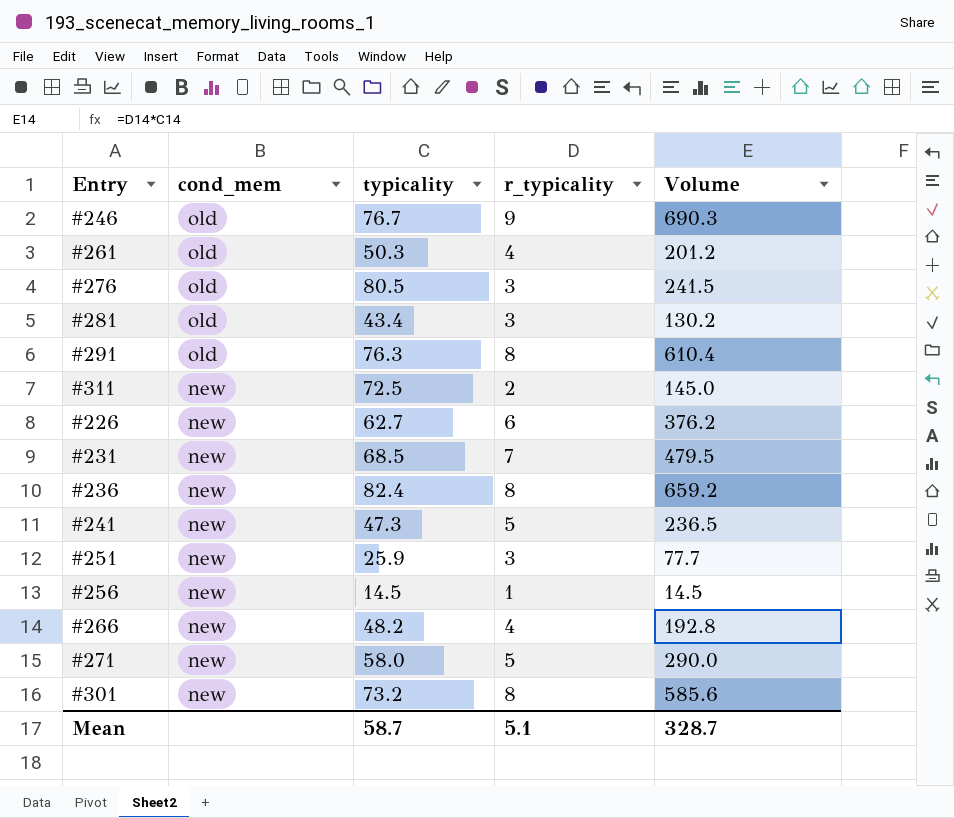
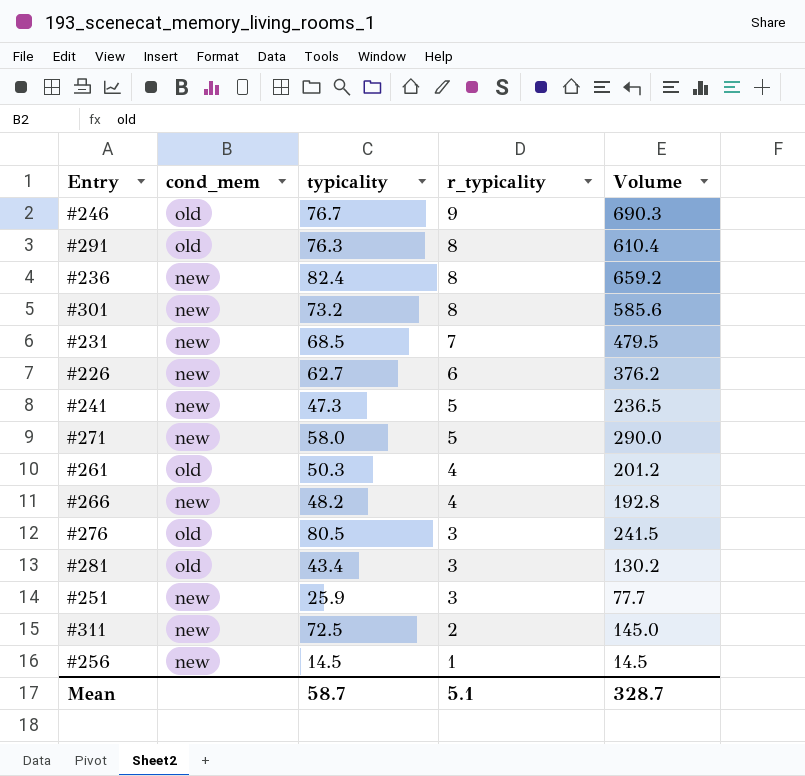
row order: cond_mem descending -> r_typicality descending

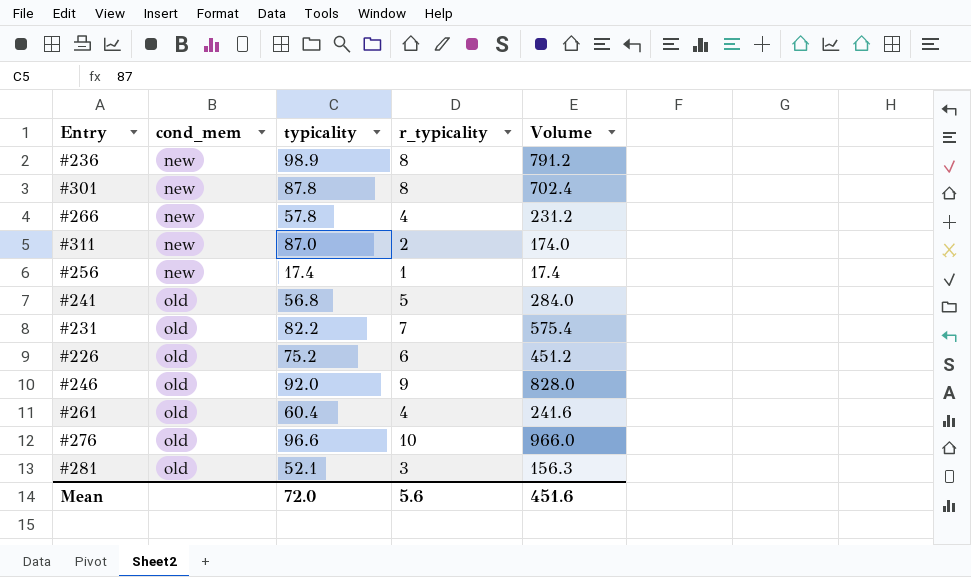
row order: r_typicality descending -> cond_mem ascending
row #291: old | 76.3 | 8 | 610.4 -> none
row #271: new | 58.0 | 5 | 290.0 -> none
row #251: new | 25.9 | 3 | 77.7 -> none
#236 | typicality: 82.4 -> 98.9
#236 | Volume: 659.2 -> 791.2
#301 | typicality: 73.2 -> 87.8
#301 | Volume: 585.6 -> 702.4
#266 | typicality: 48.2 -> 57.8
#266 | Volume: 192.8 -> 231.2
#311 | typicality: 72.5 -> 87.0
#311 | Volume: 145.0 -> 174.0
#256 | typicality: 14.5 -> 17.4
#256 | Volume: 14.5 -> 17.4
#241 | cond_mem: new -> old
#241 | typicality: 47.3 -> 56.8
#241 | Volume: 236.5 -> 284.0
#231 | cond_mem: new -> old
#231 | typicality: 68.5 -> 82.2
#231 | Volume: 479.5 -> 575.4
#226 | cond_mem: new -> old
#226 | typicality: 62.7 -> 75.2
#226 | Volume: 376.2 -> 451.2
#246 | typicality: 76.7 -> 92.0
#246 | Volume: 690.3 -> 828.0
#261 | typicality: 50.3 -> 60.4
#261 | Volume: 201.2 -> 241.6
#276 | typicality: 80.5 -> 96.6
#276 | r_typicality: 3 -> 10
#276 | Volume: 241.5 -> 966.0
#281 | typicality: 43.4 -> 52.1
#281 | Volume: 130.2 -> 156.3
Mean | typicality: 58.7 -> 72.0
Mean | r_typicality: 5.1 -> 5.6
Mean | Volume: 328.7 -> 451.6

